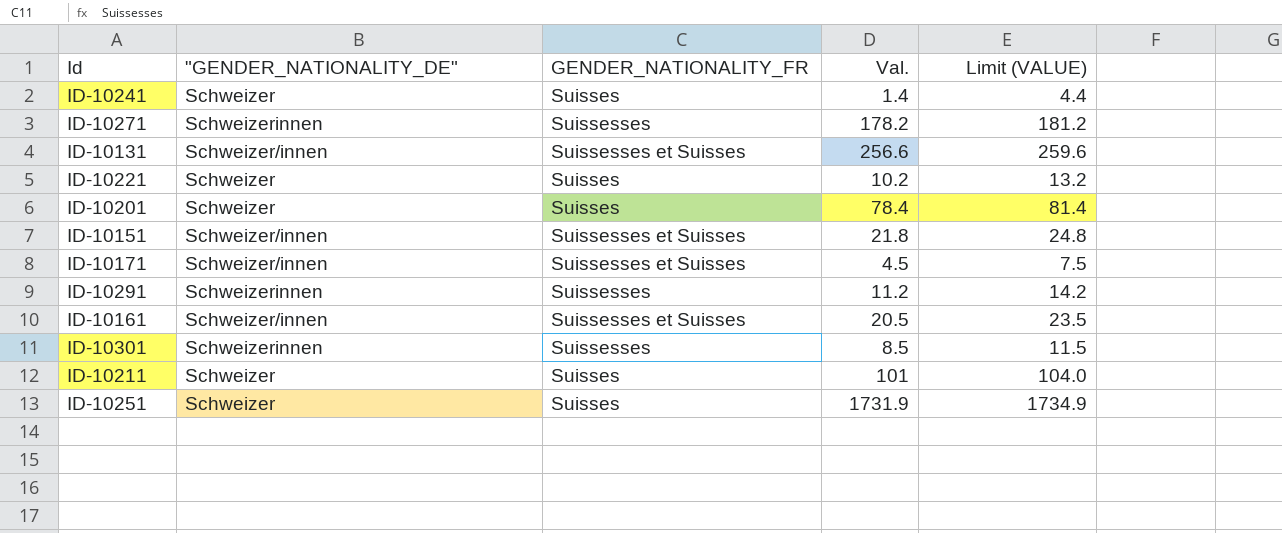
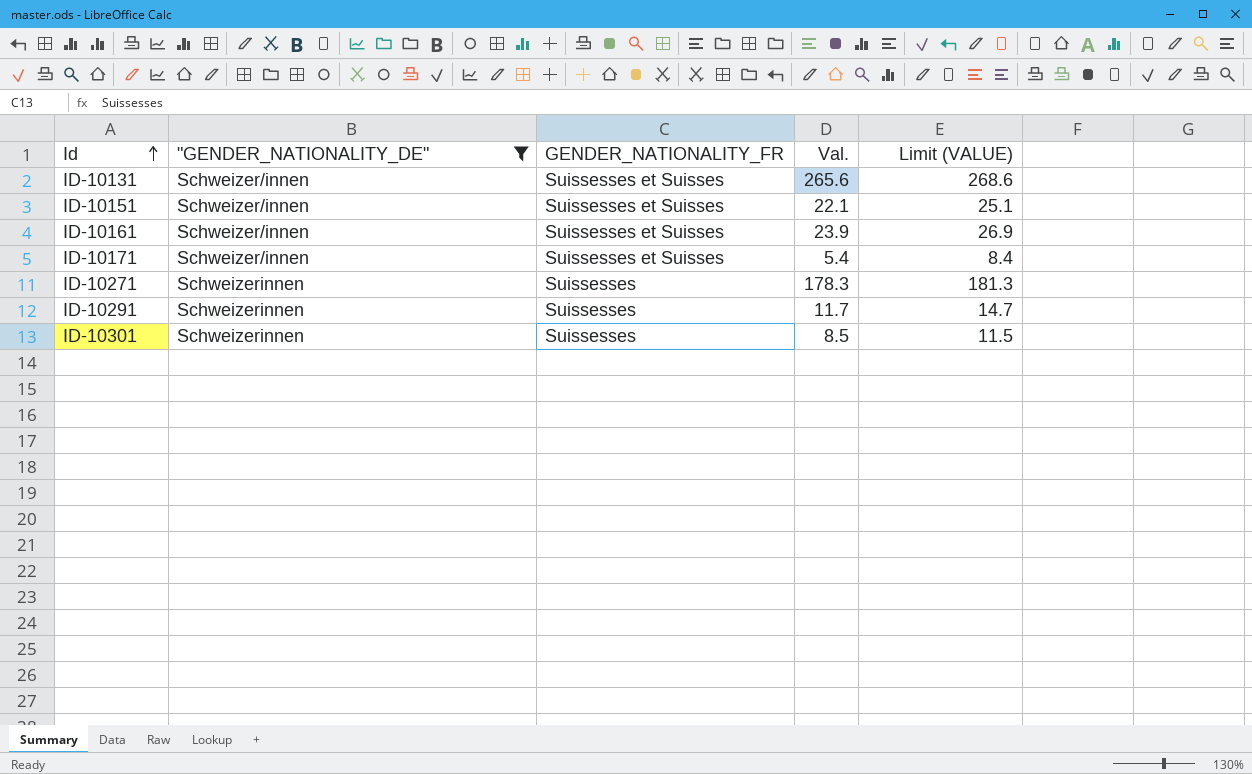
filter: none -> "GENDER_NATIONALITY_DE" != Schweizer
row order: none -> Id ascending
ID-10131 | Val.: 256.6 -> 265.6
ID-10131 | Limit (VALUE): 259.6 -> 268.6
ID-10151 | Val.: 21.8 -> 22.1
ID-10151 | Limit (VALUE): 24.8 -> 25.1
ID-10161 | Val.: 20.5 -> 23.9
ID-10161 | Limit (VALUE): 23.5 -> 26.9
ID-10171 | Val.: 4.5 -> 5.4
ID-10171 | Limit (VALUE): 7.5 -> 8.4
ID-10271 | Val.: 178.2 -> 178.3
ID-10271 | Limit (VALUE): 181.2 -> 181.3
ID-10291 | Val.: 11.2 -> 11.7
ID-10291 | Limit (VALUE): 14.2 -> 14.7

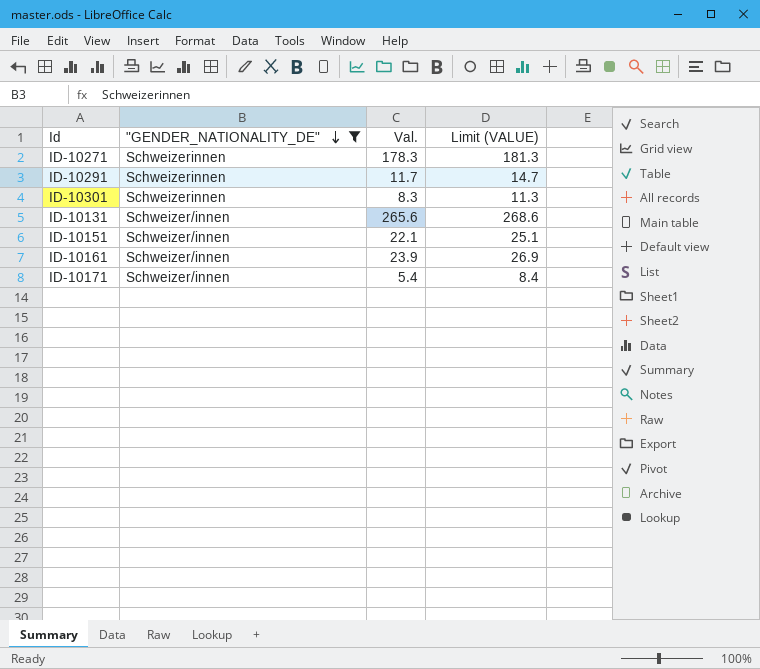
row order: Id ascending -> "GENDER_NATIONALITY_DE" descending
column GENDER_NATIONALITY_FR | position: 3 -> none
ID-10301 | Val.: 8.5 -> 8.3
ID-10301 | Limit (VALUE): 11.5 -> 11.3

